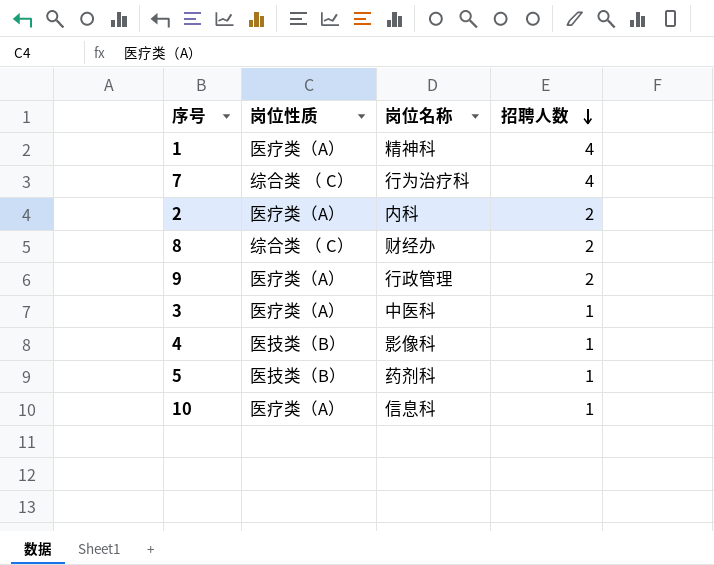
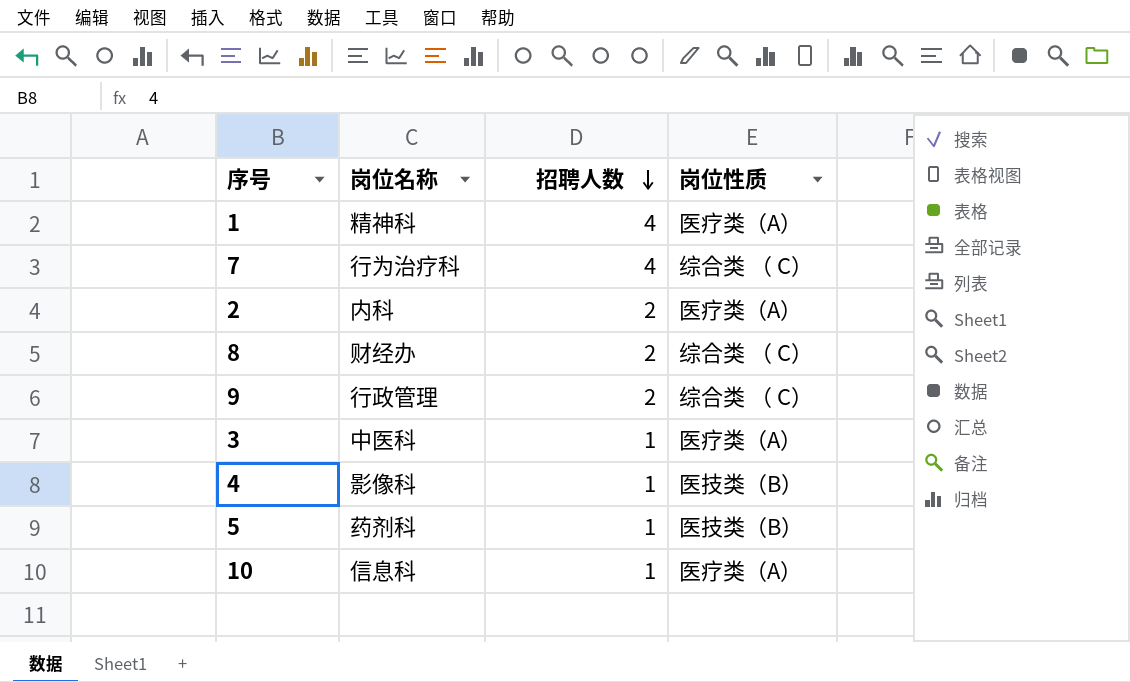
column 岗位性质 | position: 2 -> 4
9 | 岗位性质: 医疗类（A） -> 综合类 （ C）

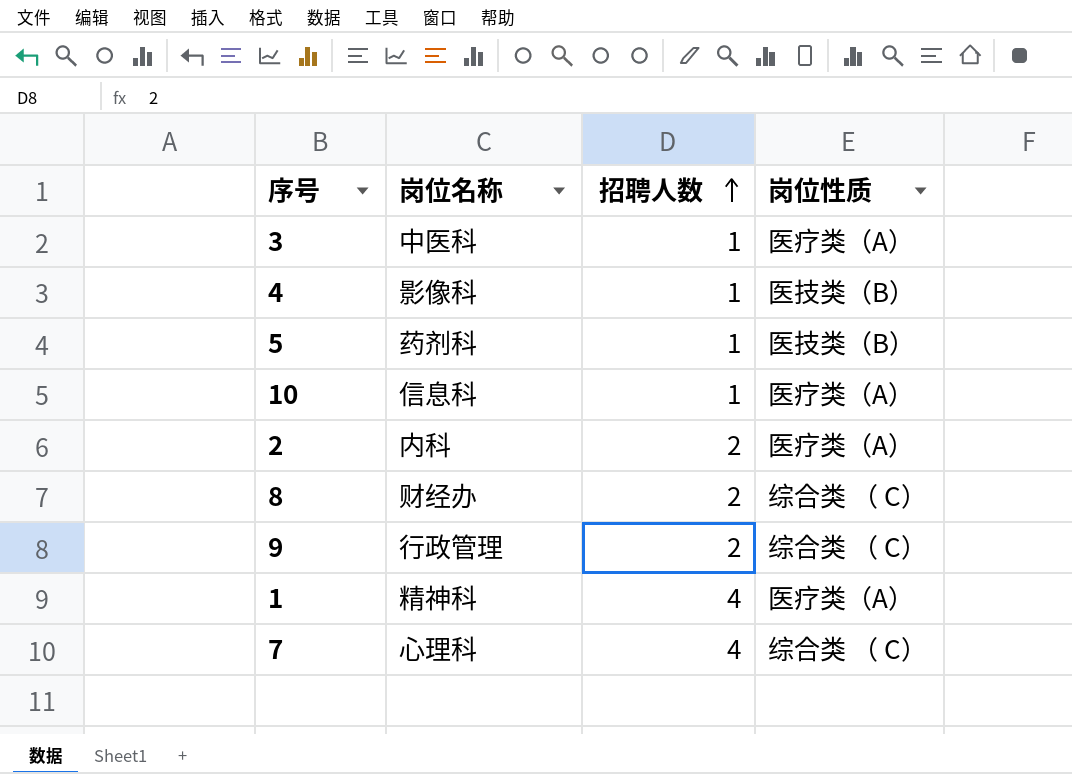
row order: 招聘人数 descending -> 招聘人数 ascending
7 | 岗位名称: 行为治疗科 -> 心理科

